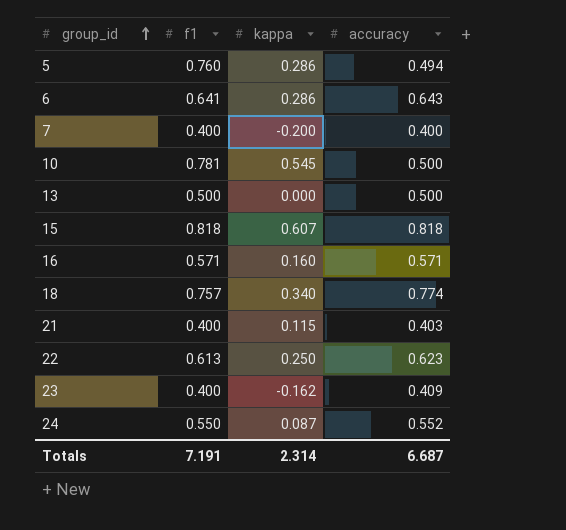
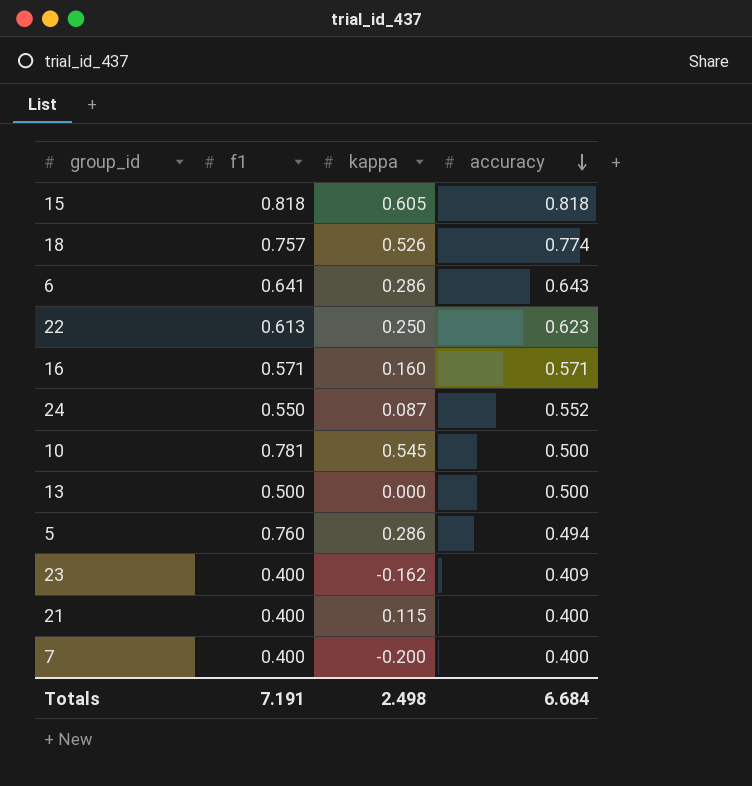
row order: group_id ascending -> accuracy descending
15 | kappa: 0.607 -> 0.605
18 | kappa: 0.340 -> 0.526
21 | accuracy: 0.403 -> 0.400
Totals | kappa: 2.314 -> 2.498
Totals | accuracy: 6.687 -> 6.684

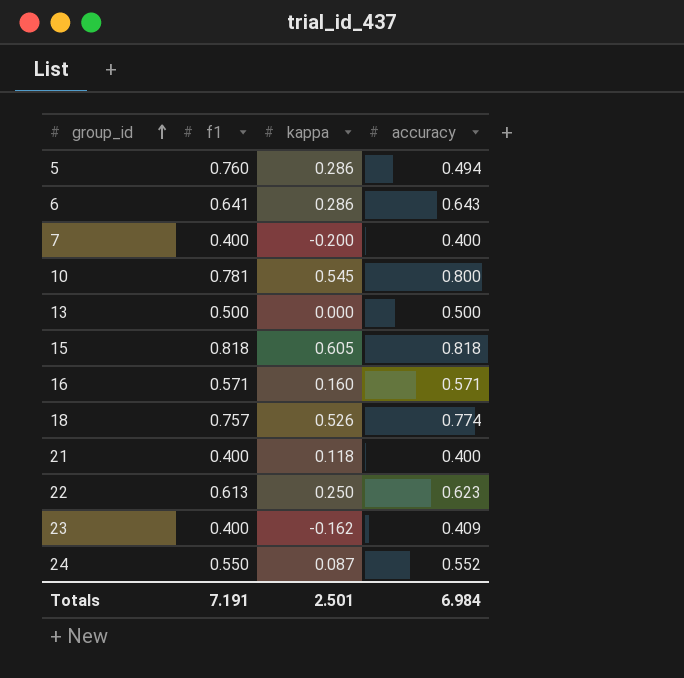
row order: accuracy descending -> group_id ascending
10 | accuracy: 0.500 -> 0.800
21 | kappa: 0.115 -> 0.118
Totals | kappa: 2.498 -> 2.501
Totals | accuracy: 6.684 -> 6.984

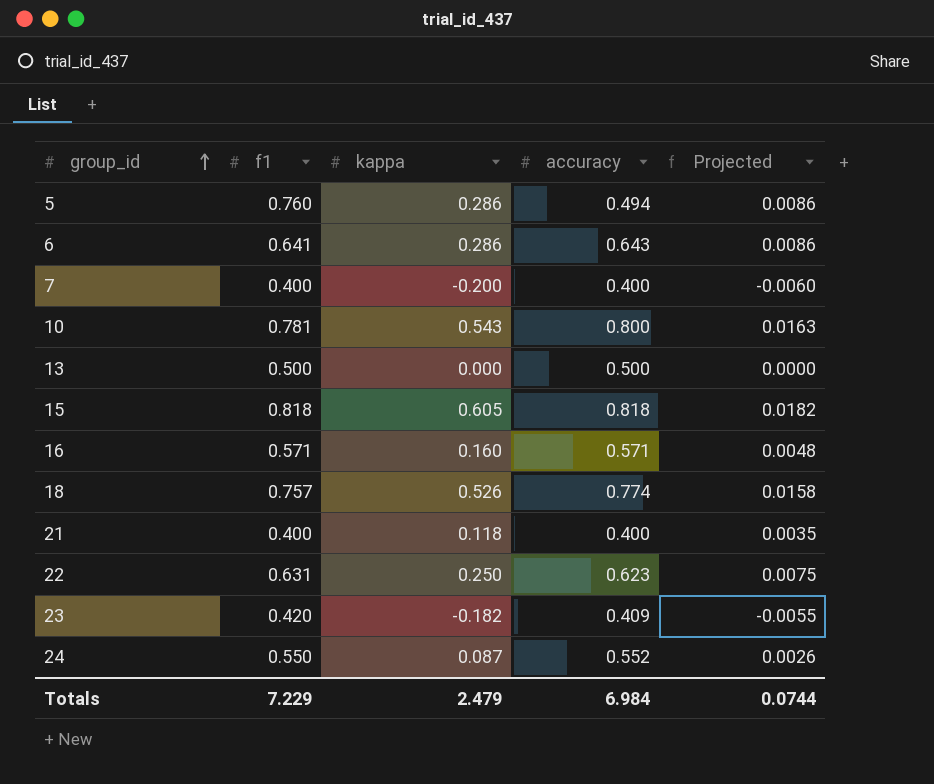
column Projected | formula: none -> [kappa] * 0.03
10 | kappa: 0.545 -> 0.543
22 | f1: 0.613 -> 0.631
23 | f1: 0.400 -> 0.420
23 | kappa: -0.162 -> -0.182
Totals | f1: 7.191 -> 7.229
Totals | kappa: 2.501 -> 2.479

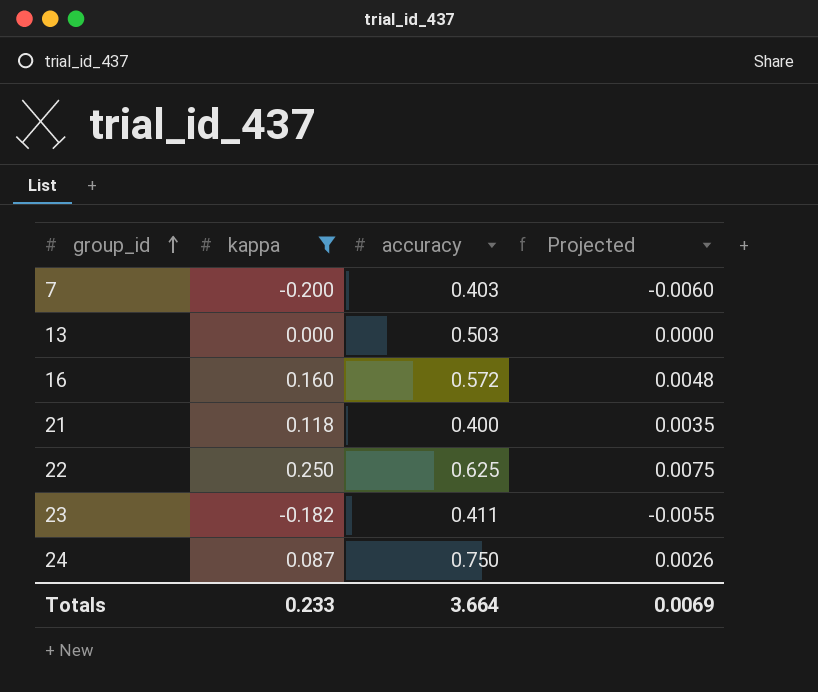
filter: none -> kappa <= 0.250
column f1 | position: 2 -> none
7 | accuracy: 0.400 -> 0.403
13 | accuracy: 0.500 -> 0.503
16 | accuracy: 0.571 -> 0.572
22 | accuracy: 0.623 -> 0.625
23 | accuracy: 0.409 -> 0.411
24 | accuracy: 0.552 -> 0.750
Totals | kappa: 2.479 -> 0.233
Totals | accuracy: 6.984 -> 3.664
Totals | Projected: 0.0744 -> 0.0069

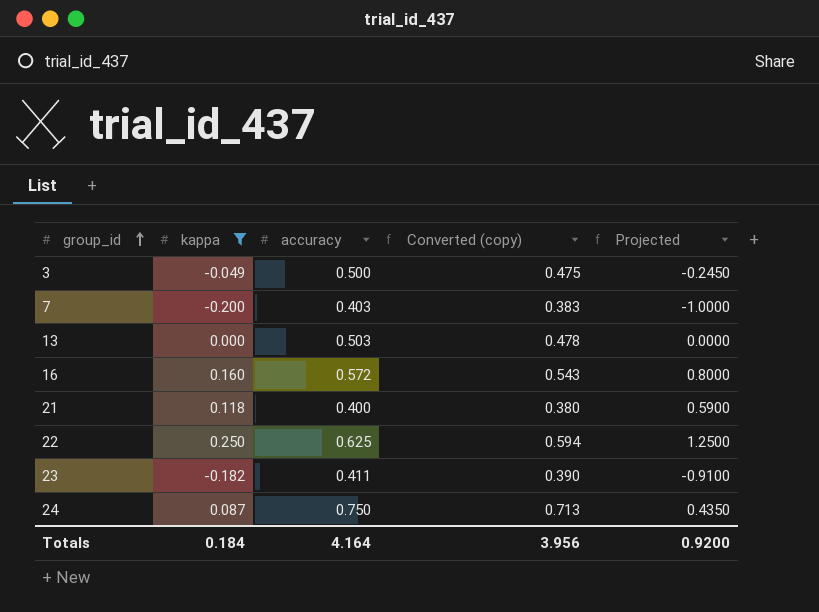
column Converted (copy) | formula: none -> [accuracy] * 0.95
column Projected | formula: [kappa] * 0.03 -> [kappa] * 5
row 3: none -> -0.049 | 0.500 | 0.475 | -0.2450
Totals | kappa: 0.233 -> 0.184
Totals | accuracy: 3.664 -> 4.164
Totals | Projected: 0.0069 -> 0.9200

